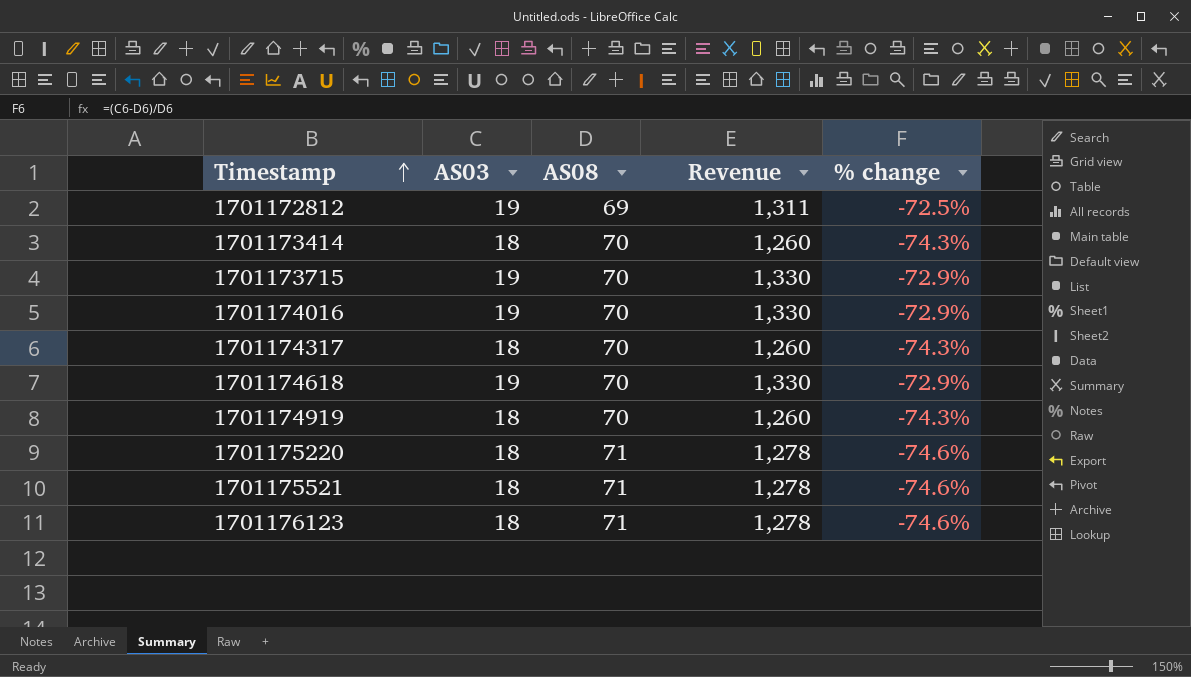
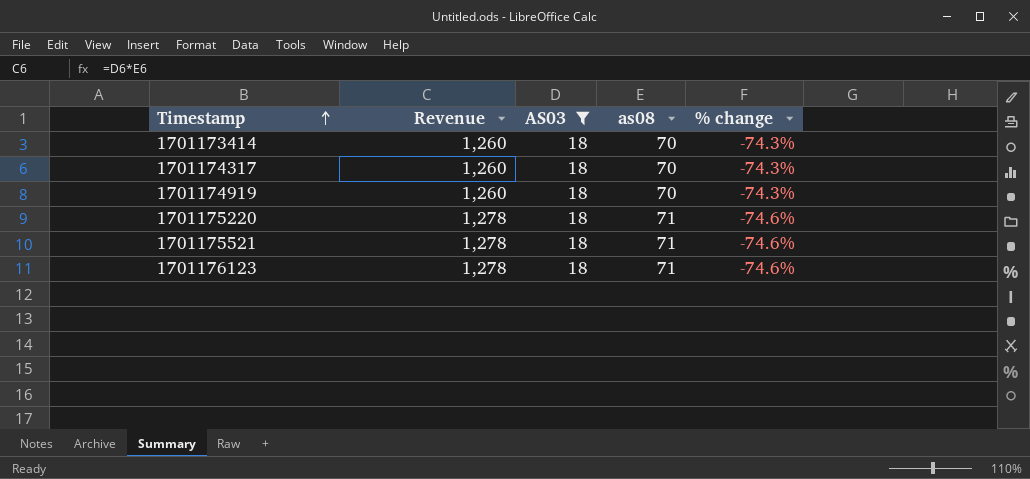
filter: none -> AS03 = 18
column Revenue | position: 4 -> 2
column name: AS08 -> as08

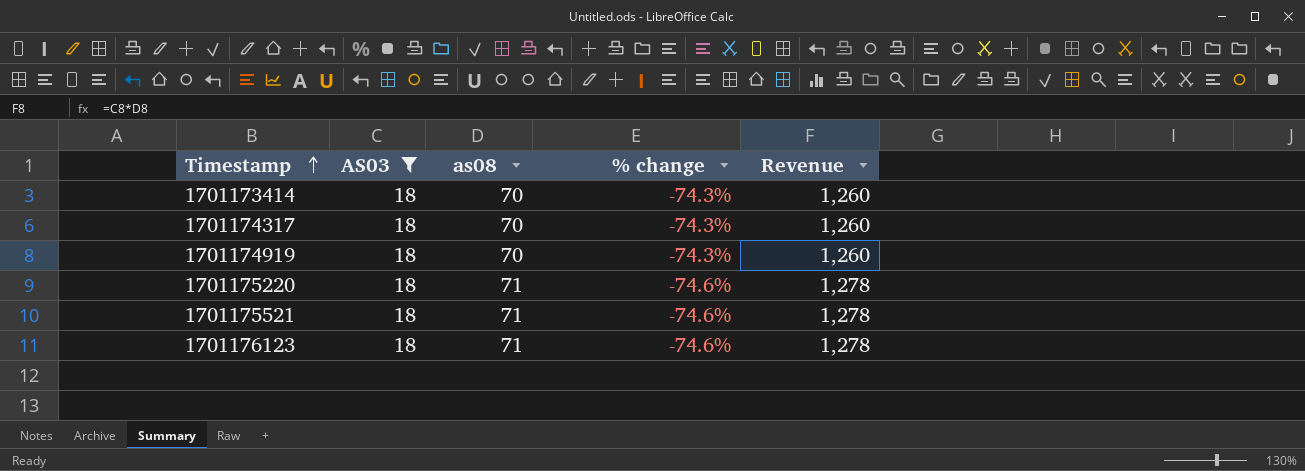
column Revenue | position: 2 -> 5

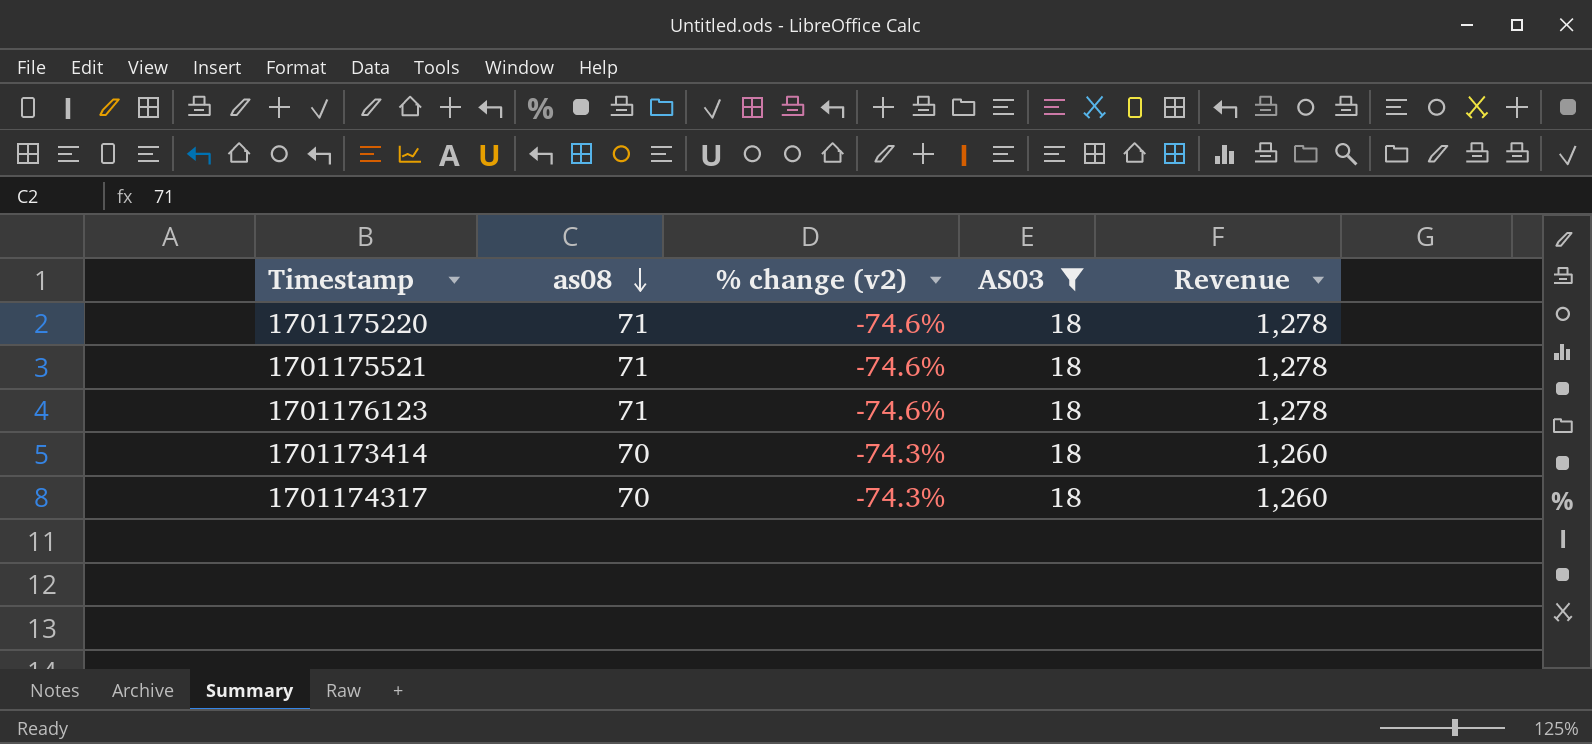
row order: Timestamp ascending -> as08 descending
column name: % change -> % change (v2)
column AS03 | position: 2 -> 4
row 1701174919: 18 | 70 | -74.3% | 1,260 -> none

